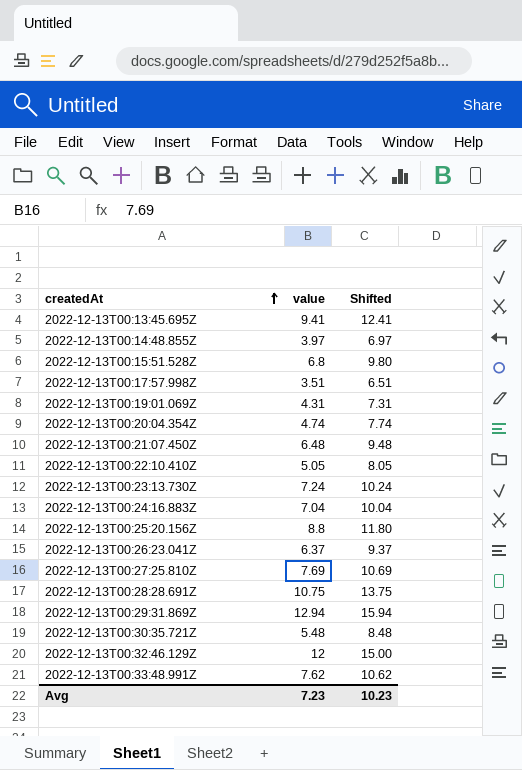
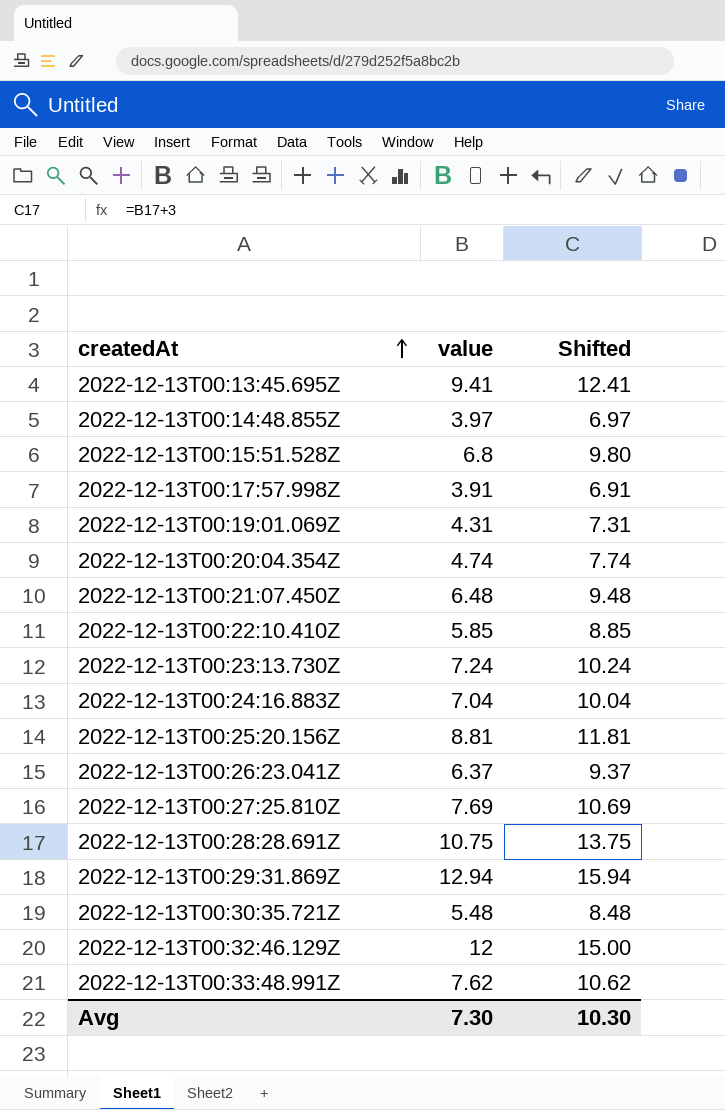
2022-12-13T00:17:57.998Z | value: 3.51 -> 3.91
2022-12-13T00:17:57.998Z | Shifted: 6.51 -> 6.91
2022-12-13T00:22:10.410Z | value: 5.05 -> 5.85
2022-12-13T00:22:10.410Z | Shifted: 8.05 -> 8.85
2022-12-13T00:25:20.156Z | value: 8.8 -> 8.81
2022-12-13T00:25:20.156Z | Shifted: 11.80 -> 11.81
Avg | value: 7.23 -> 7.30
Avg | Shifted: 10.23 -> 10.30

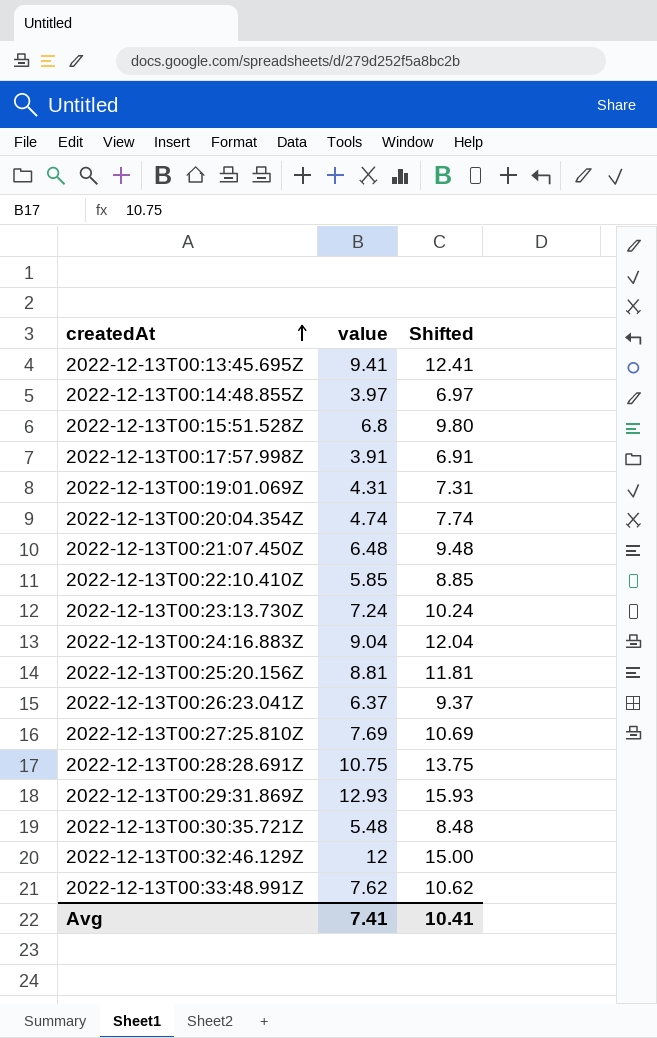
2022-12-13T00:24:16.883Z | value: 7.04 -> 9.04
2022-12-13T00:24:16.883Z | Shifted: 10.04 -> 12.04
2022-12-13T00:29:31.869Z | value: 12.94 -> 12.93
2022-12-13T00:29:31.869Z | Shifted: 15.94 -> 15.93
Avg | value: 7.30 -> 7.41
Avg | Shifted: 10.30 -> 10.41

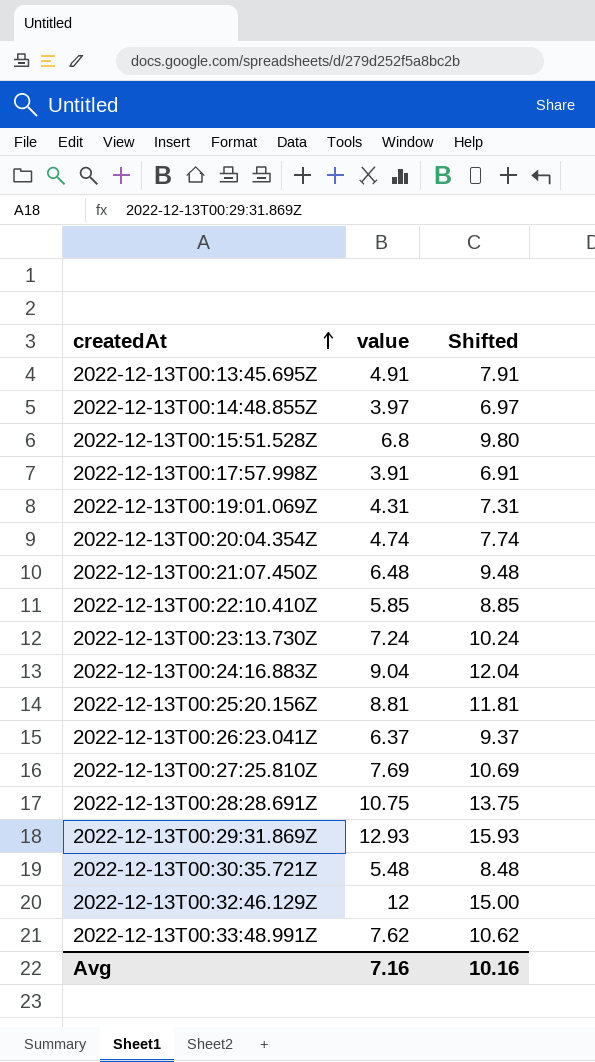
2022-12-13T00:13:45.695Z | value: 9.41 -> 4.91
2022-12-13T00:13:45.695Z | Shifted: 12.41 -> 7.91
Avg | value: 7.41 -> 7.16
Avg | Shifted: 10.41 -> 10.16

